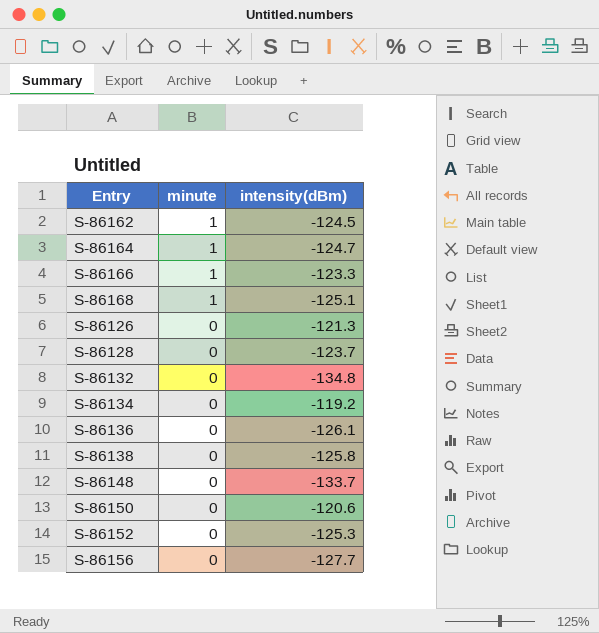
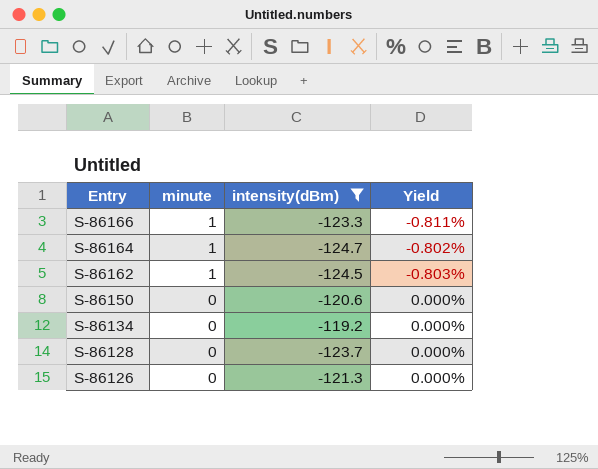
filter: none -> intensity(dBm) >= -124.7
row order: minute descending -> Entry descending
column Yield | formula: none -> [minute] / [intensity(dBm)]

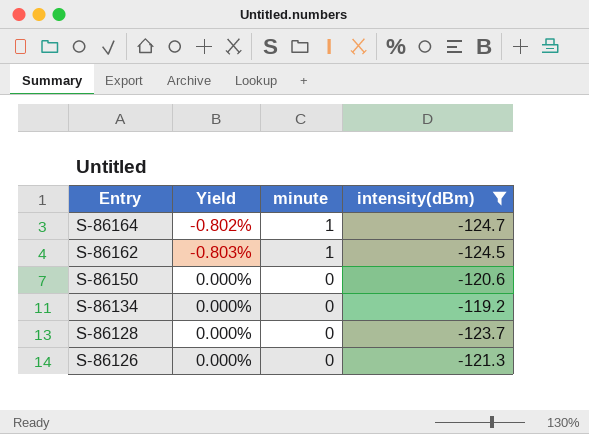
column Yield | position: 4 -> 2
row S-86166: 1 | -123.3 | -0.811% -> none

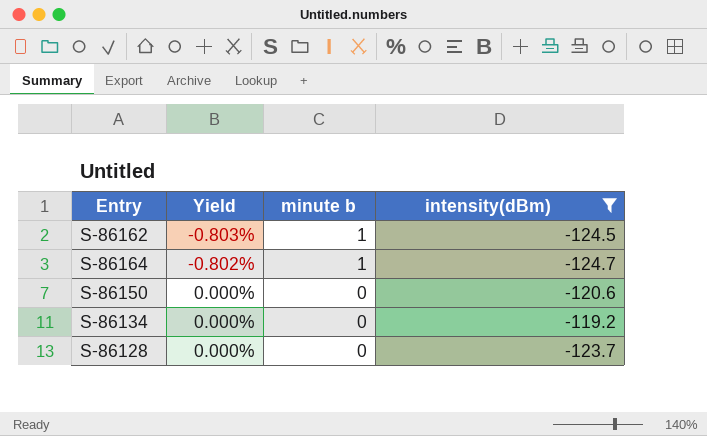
row order: Entry descending -> Yield ascending
column name: minute -> minute b
row S-86126: 0.000% | 0 | -121.3 -> none

